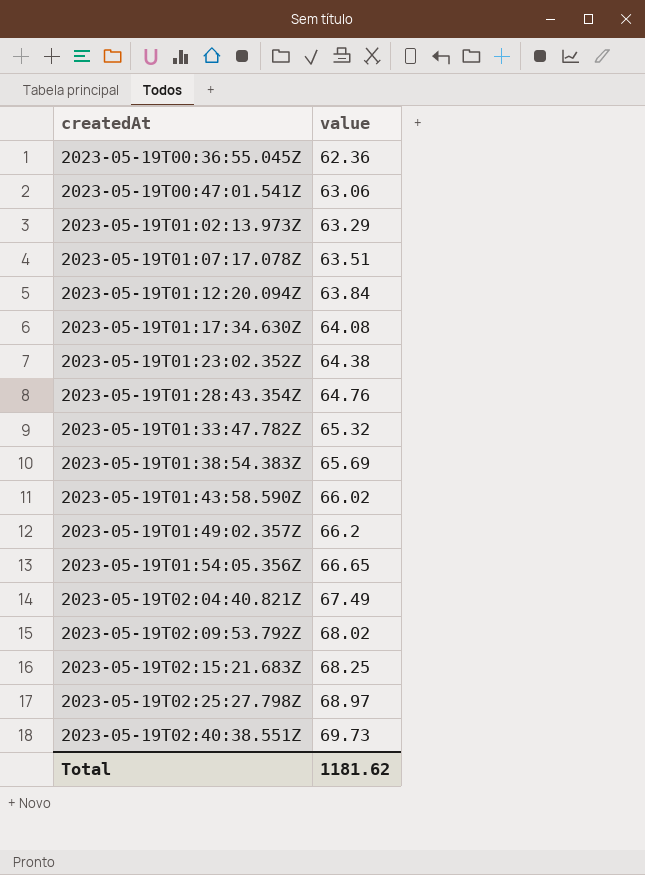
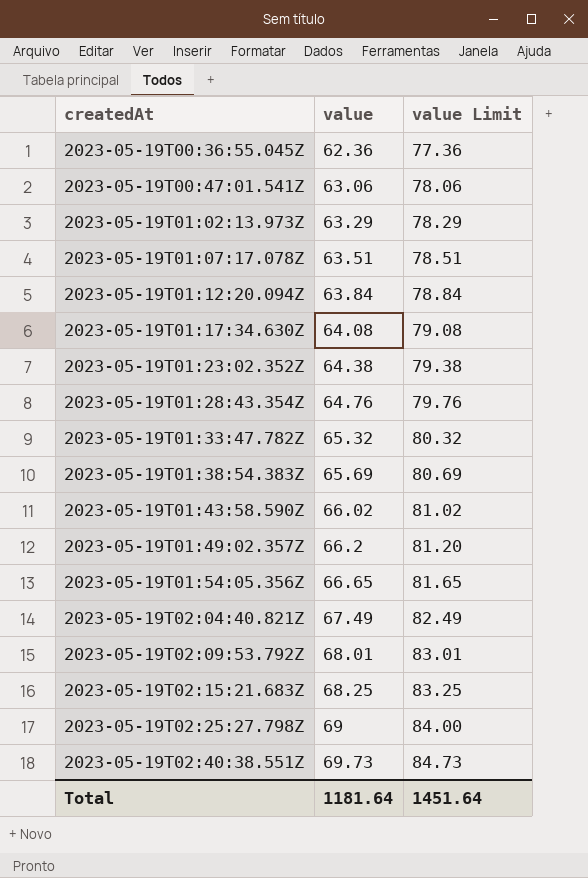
column value Limit | formula: none -> [value] + 15
2023-05-19T02:09:53.792Z | value: 68.02 -> 68.01
2023-05-19T02:25:27.798Z | value: 68.97 -> 69
Total | value: 1181.62 -> 1181.64

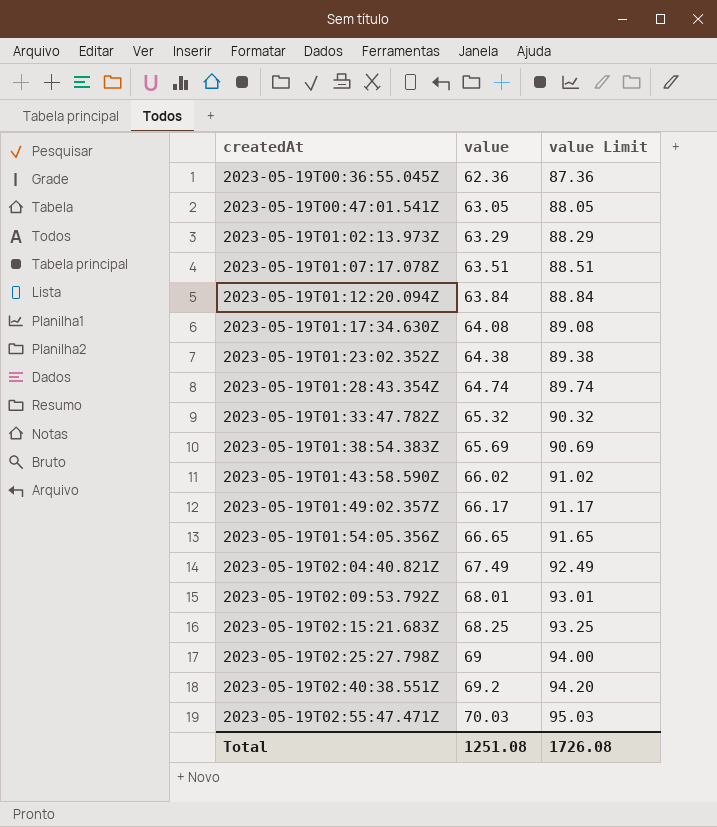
column value Limit | formula: [value] + 15 -> [value] + 25
2023-05-19T00:47:01.541Z | value: 63.06 -> 63.05
2023-05-19T01:28:43.354Z | value: 64.76 -> 64.74
2023-05-19T01:49:02.357Z | value: 66.2 -> 66.17
2023-05-19T02:40:38.551Z | value: 69.73 -> 69.2
row 2023-05-19T02:55:47.471Z: none -> 70.03 | 95.03
Total | value: 1181.64 -> 1251.08
Total | value Limit: 1451.64 -> 1726.08

